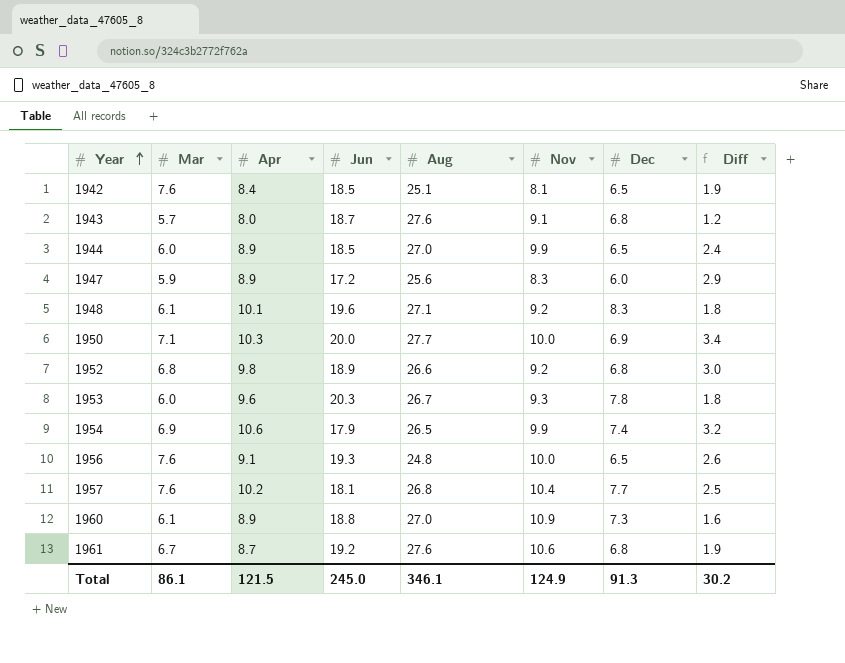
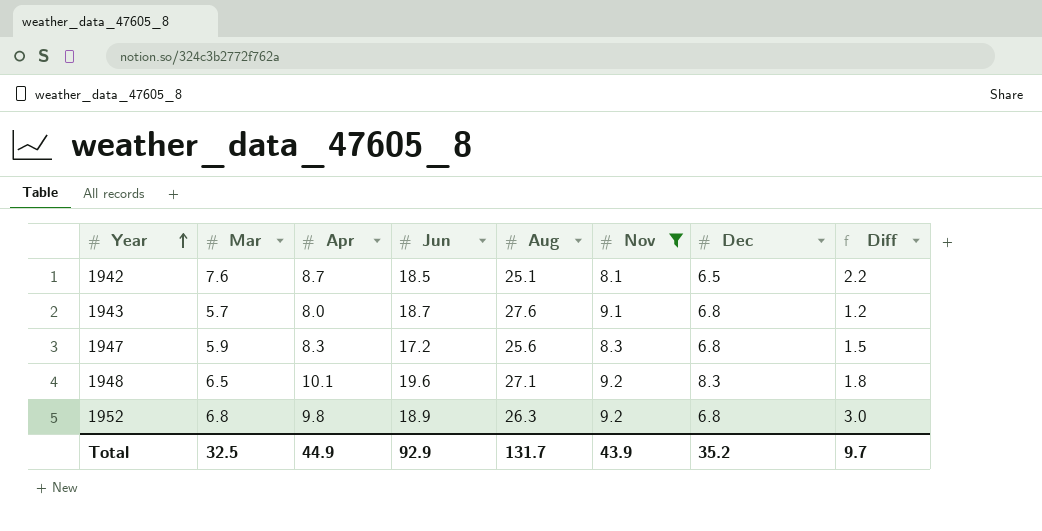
filter: none -> Nov <= 9.2
1942 | Apr: 8.4 -> 8.7
1942 | Diff: 1.9 -> 2.2
1947 | Apr: 8.9 -> 8.3
1947 | Dec: 6.0 -> 6.8
1947 | Diff: 2.9 -> 1.5
1948 | Mar: 6.1 -> 6.5
1952 | Aug: 26.6 -> 26.3
Total | Mar: 86.1 -> 32.5
Total | Apr: 121.5 -> 44.9
Total | Jun: 245.0 -> 92.9
Total | Aug: 346.1 -> 131.7
Total | Nov: 124.9 -> 43.9
Total | Dec: 91.3 -> 35.2
Total | Diff: 30.2 -> 9.7

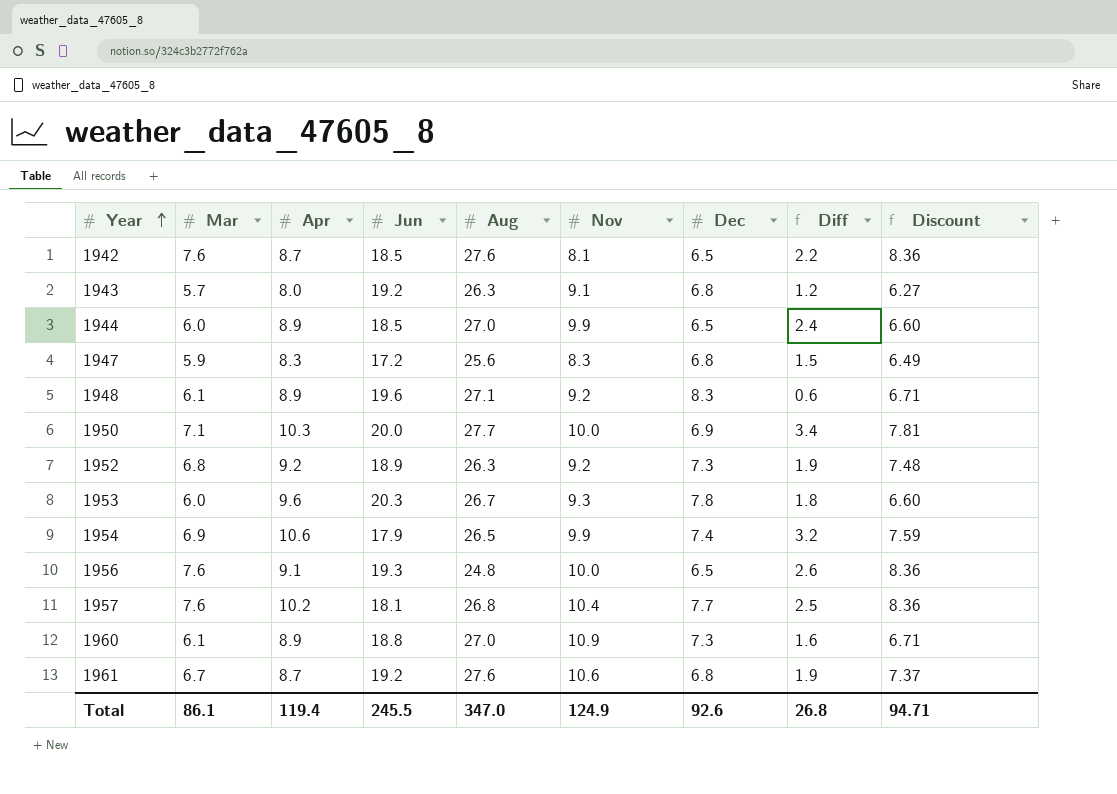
filter: Nov <= 9.2 -> none
column Discount | formula: none -> [Mar] * 1.1
1942 | Aug: 25.1 -> 27.6
1943 | Jun: 18.7 -> 19.2
1943 | Aug: 27.6 -> 26.3
1948 | Mar: 6.5 -> 6.1
1948 | Apr: 10.1 -> 8.9
1948 | Diff: 1.8 -> 0.6
1952 | Apr: 9.8 -> 9.2
1952 | Dec: 6.8 -> 7.3
1952 | Diff: 3.0 -> 1.9
Total | Mar: 32.5 -> 86.1
Total | Apr: 44.9 -> 119.4
Total | Jun: 92.9 -> 245.5
Total | Aug: 131.7 -> 347.0
Total | Nov: 43.9 -> 124.9
Total | Dec: 35.2 -> 92.6
Total | Diff: 9.7 -> 26.8

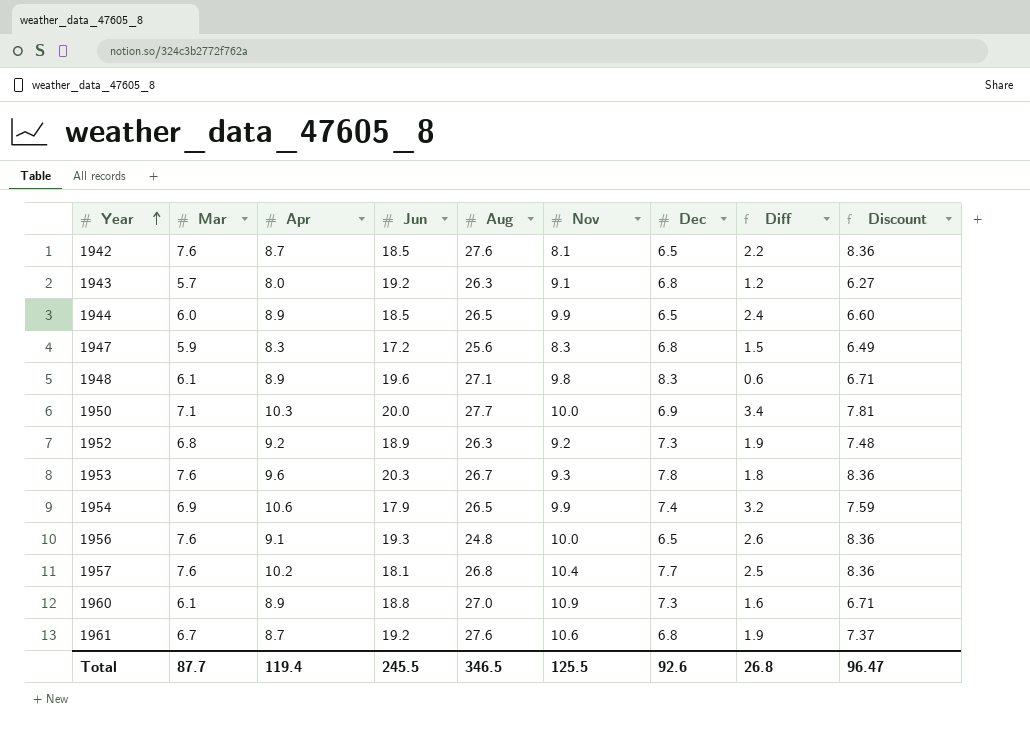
1944 | Aug: 27.0 -> 26.5
1948 | Nov: 9.2 -> 9.8
1953 | Mar: 6.0 -> 7.6
1953 | Discount: 6.60 -> 8.36
Total | Mar: 86.1 -> 87.7
Total | Aug: 347.0 -> 346.5
Total | Nov: 124.9 -> 125.5
Total | Discount: 94.71 -> 96.47

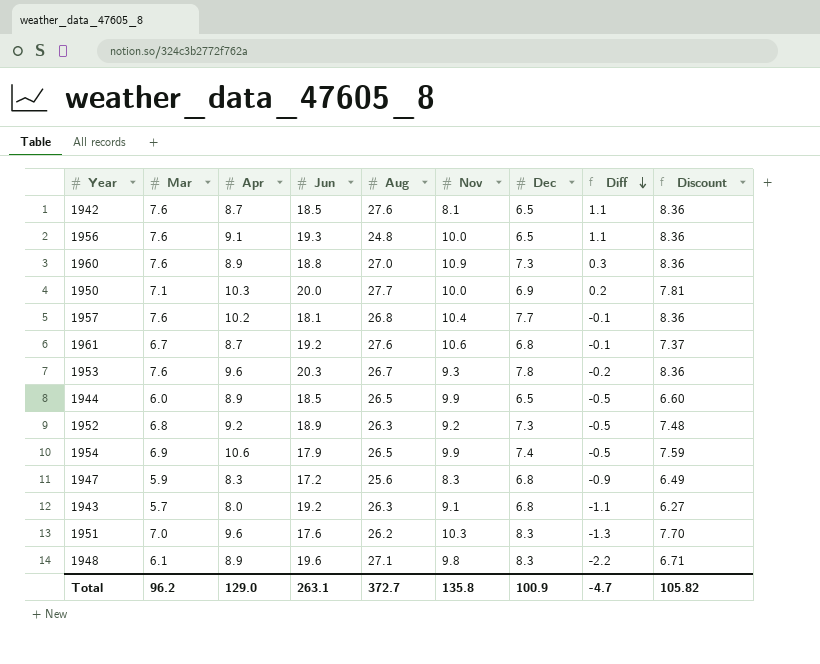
row order: Year ascending -> Diff descending
column Diff | formula: [Apr] - [Dec] -> [Mar] - [Dec]
1960 | Mar: 6.1 -> 7.6
1960 | Discount: 6.71 -> 8.36
row 1951: none -> 7.0 | 9.6 | 17.6 | 26.2 | 10.3 | 8.3 | -1.3 | 7.70
Total | Mar: 87.7 -> 96.2
Total | Apr: 119.4 -> 129.0
Total | Jun: 245.5 -> 263.1
Total | Aug: 346.5 -> 372.7
Total | Nov: 125.5 -> 135.8
Total | Dec: 92.6 -> 100.9
Total | Diff: 26.8 -> -4.7
Total | Discount: 96.47 -> 105.82

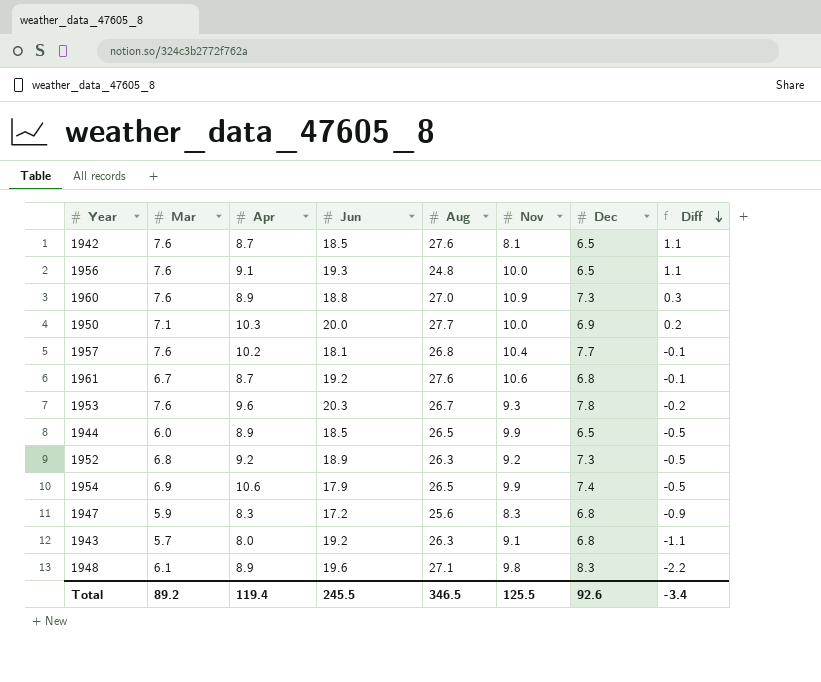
column Discount | formula: [Mar] * 1.1 -> none
row 1951: 7.0 | 9.6 | 17.6 | 26.2 | 10.3 | 8.3 | -1.3 | 7.70 -> none
Total | Mar: 96.2 -> 89.2
Total | Apr: 129.0 -> 119.4
Total | Jun: 263.1 -> 245.5
Total | Aug: 372.7 -> 346.5
Total | Nov: 135.8 -> 125.5
Total | Dec: 100.9 -> 92.6
Total | Diff: -4.7 -> -3.4

